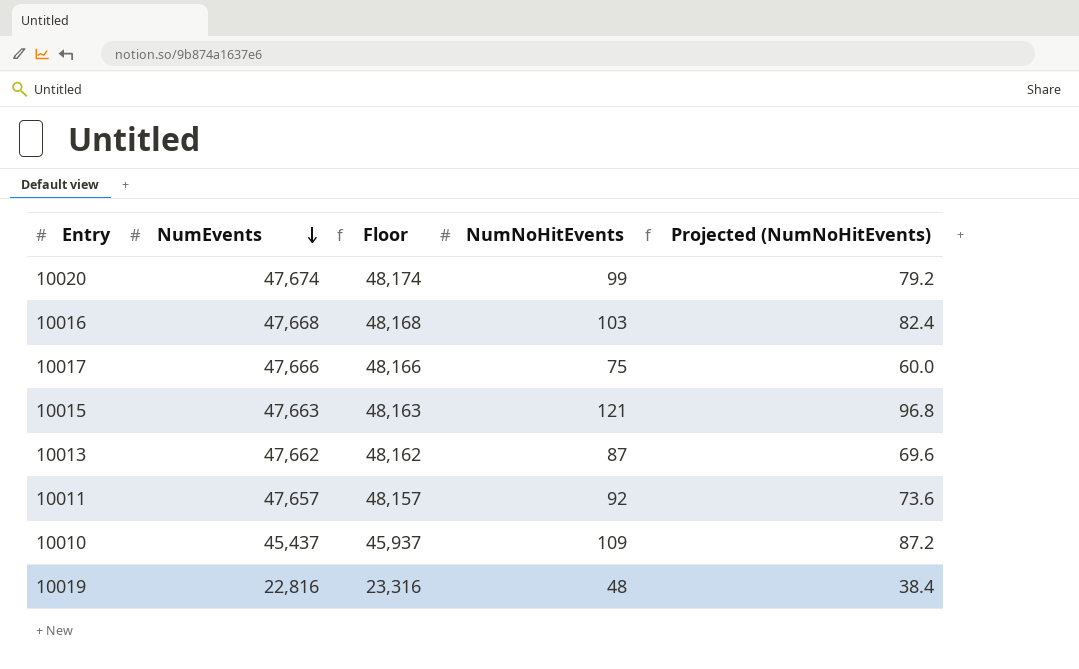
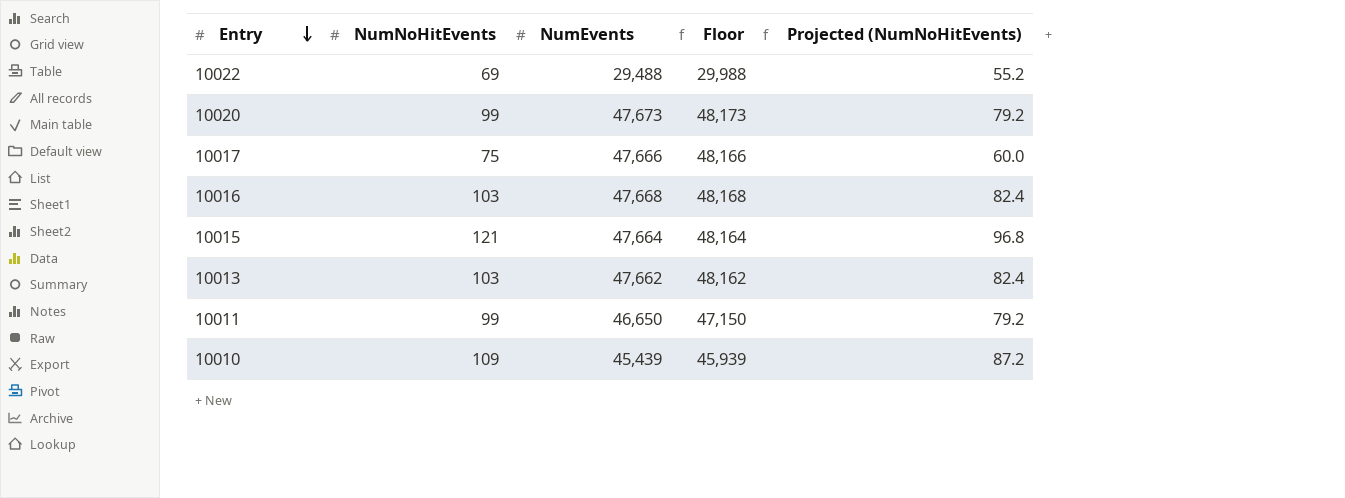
row order: NumEvents descending -> Entry descending
column NumNoHitEvents | position: 4 -> 2
row 10019: 22,816 | 23,316 | 48 | 38.4 -> none
row 10022: none -> 69 | 29,488 | 29,988 | 55.2
10020 | NumEvents: 47,674 -> 47,673
10020 | Floor: 48,174 -> 48,173
10015 | NumEvents: 47,663 -> 47,664
10015 | Floor: 48,163 -> 48,164
10013 | NumNoHitEvents: 87 -> 103
10013 | Projected (NumNoHitEvents): 69.6 -> 82.4
10011 | NumNoHitEvents: 92 -> 99
10011 | NumEvents: 47,657 -> 46,650
10011 | Floor: 48,157 -> 47,150
10011 | Projected (NumNoHitEvents): 73.6 -> 79.2
10010 | NumEvents: 45,437 -> 45,439
10010 | Floor: 45,937 -> 45,939

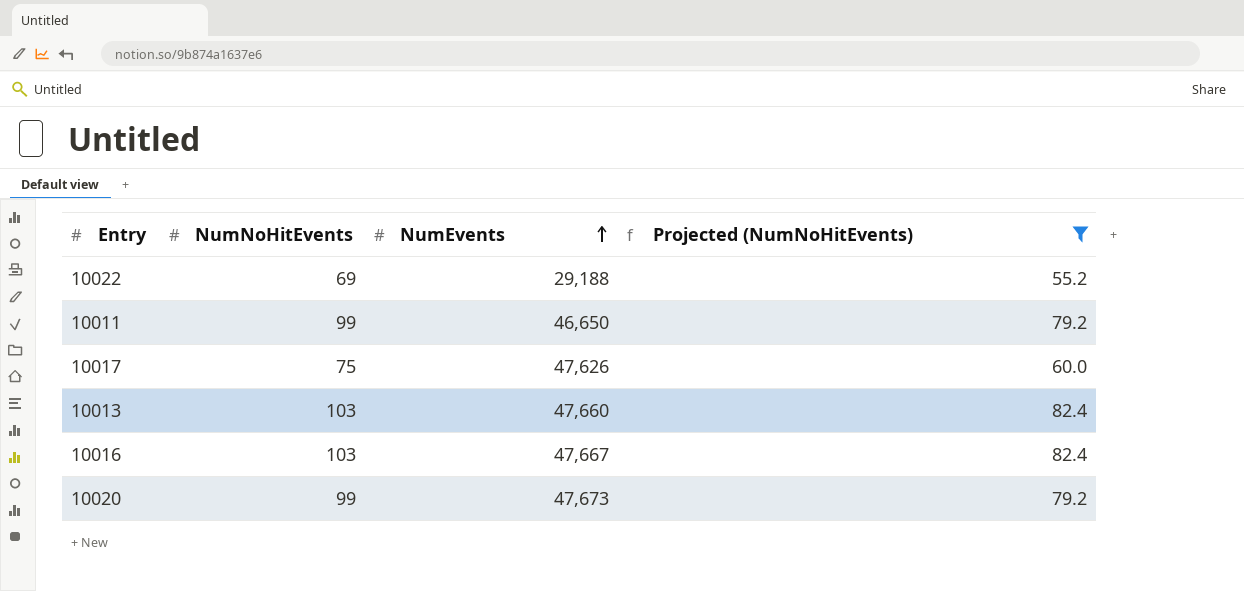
filter: none -> Projected (NumNoHitEvents) <= 82.4
row order: Entry descending -> NumEvents ascending
column Floor | formula: [NumEvents] + 500 -> none
10022 | NumEvents: 29,488 -> 29,188
10017 | NumEvents: 47,666 -> 47,626
10013 | NumEvents: 47,662 -> 47,660
10016 | NumEvents: 47,668 -> 47,667

